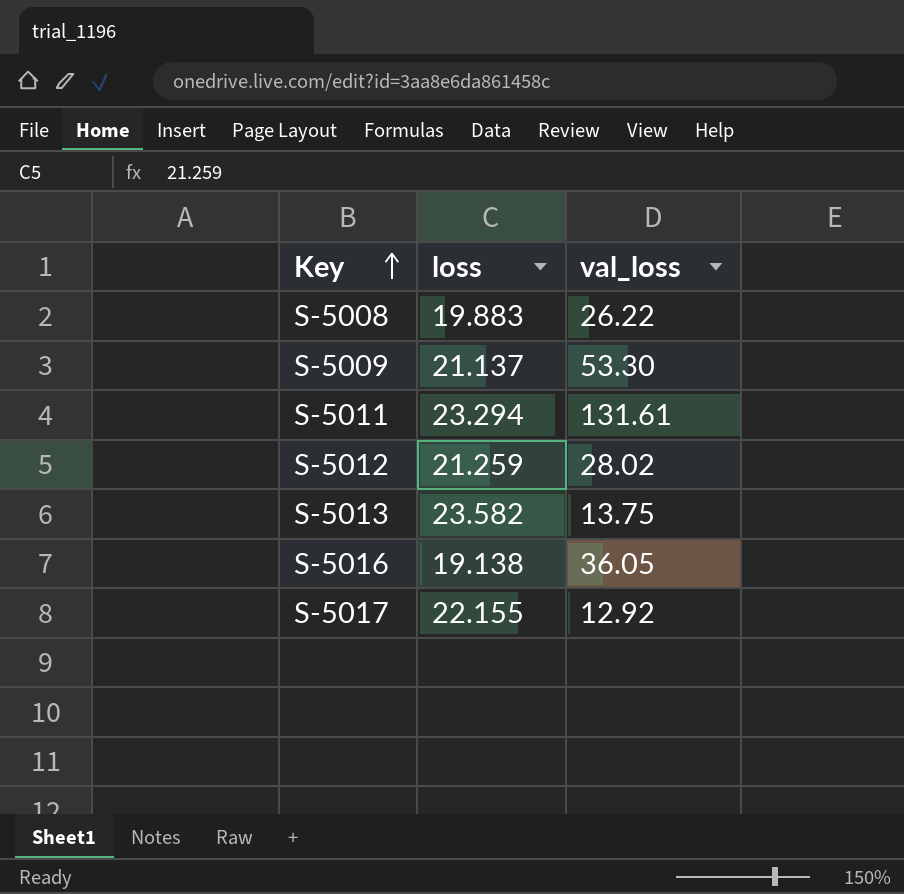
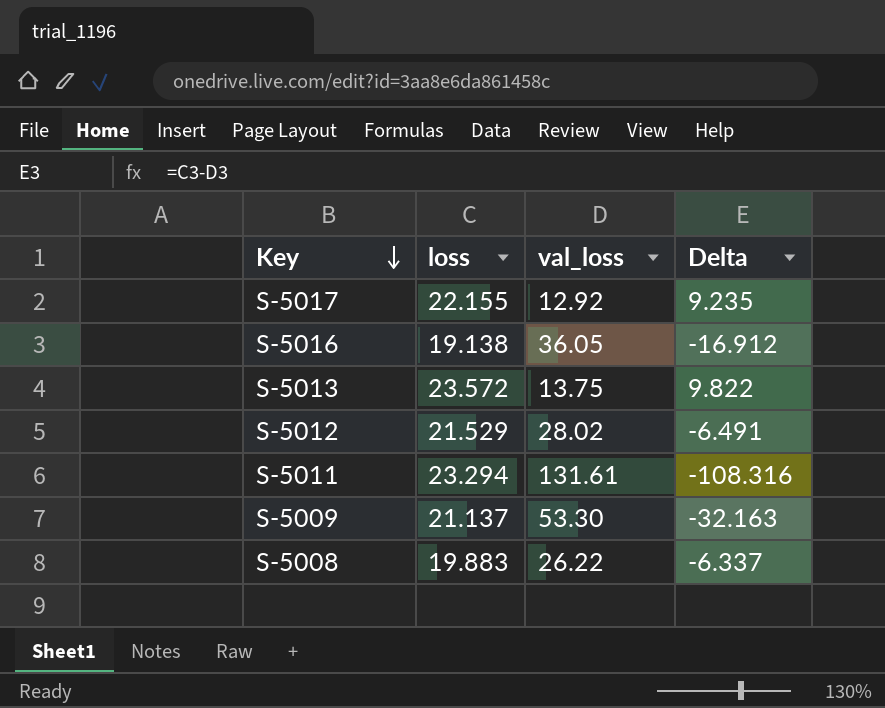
row order: Key ascending -> Key descending
column Delta | formula: none -> [loss] - [val_loss]
S-5013 | loss: 23.582 -> 23.572
S-5012 | loss: 21.259 -> 21.529

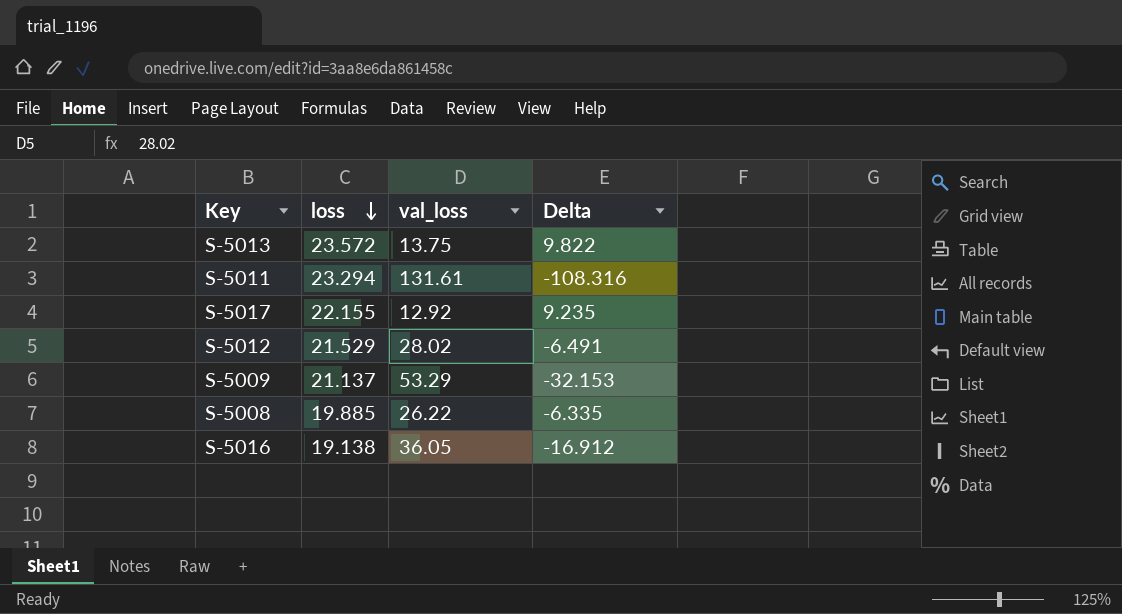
row order: Key descending -> loss descending
S-5009 | val_loss: 53.30 -> 53.29
S-5009 | Delta: -32.163 -> -32.153
S-5008 | loss: 19.883 -> 19.885
S-5008 | Delta: -6.337 -> -6.335

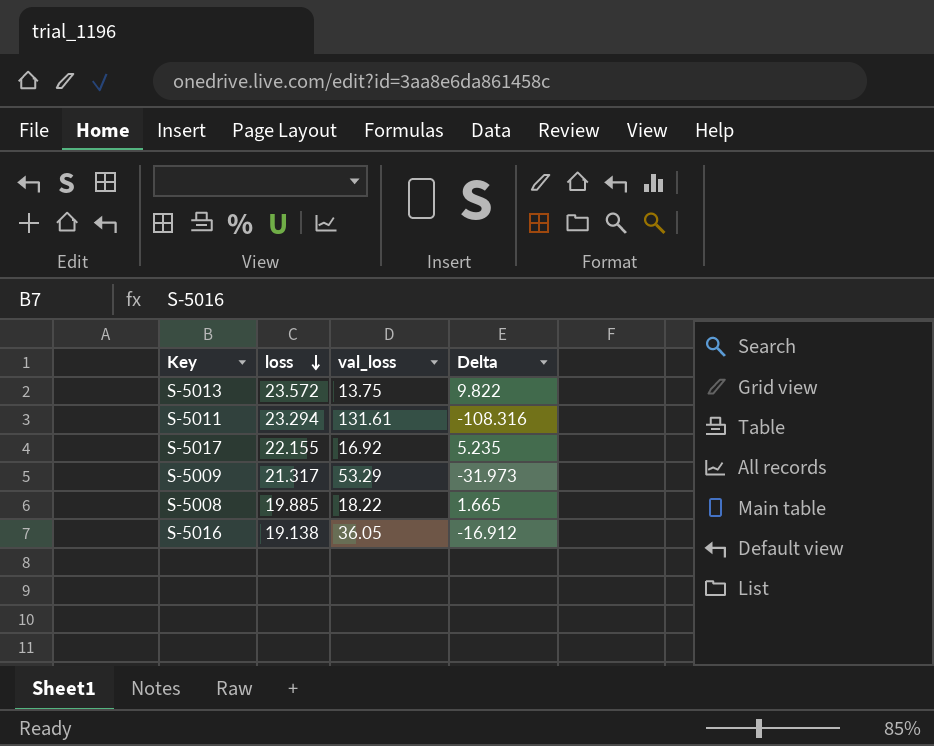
row S-5012: 21.529 | 28.02 | -6.491 -> none
S-5017 | val_loss: 12.92 -> 16.92
S-5017 | Delta: 9.235 -> 5.235
S-5009 | loss: 21.137 -> 21.317
S-5009 | Delta: -32.153 -> -31.973
S-5008 | val_loss: 26.22 -> 18.22
S-5008 | Delta: -6.335 -> 1.665

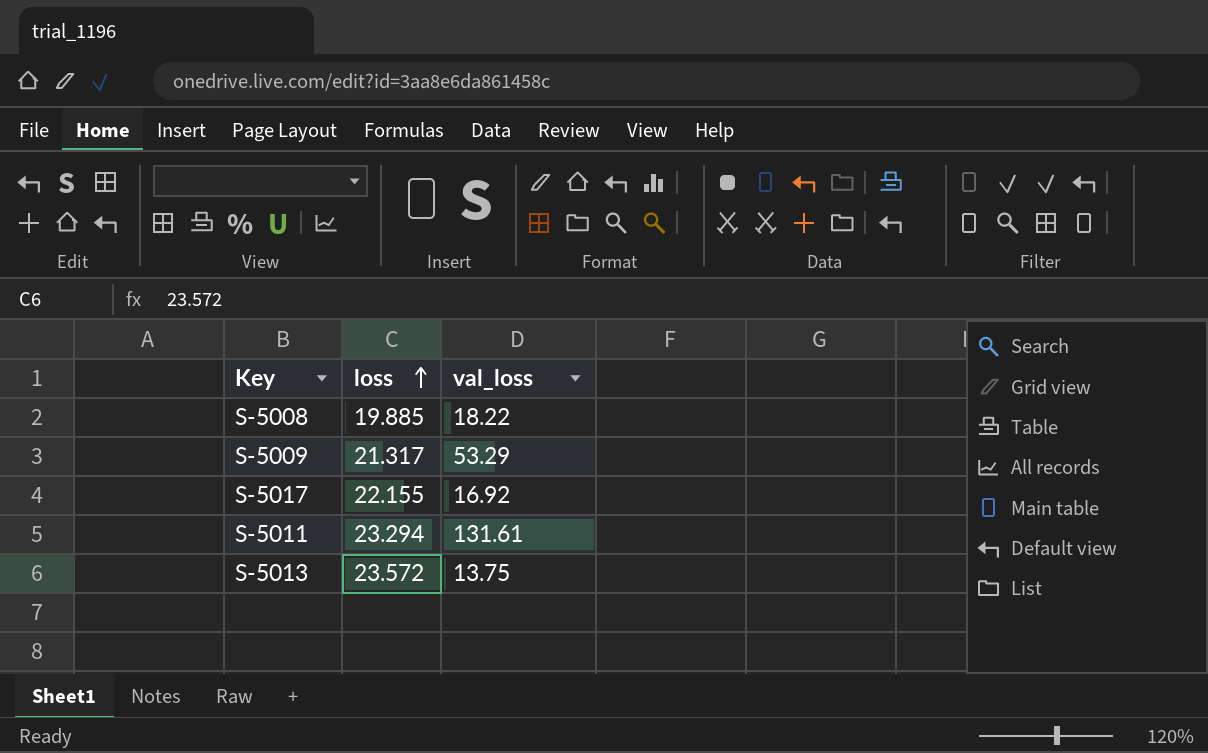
row order: loss descending -> loss ascending
column Delta | formula: [loss] - [val_loss] -> none
row S-5016: 19.138 | 36.05 | -16.912 -> none

